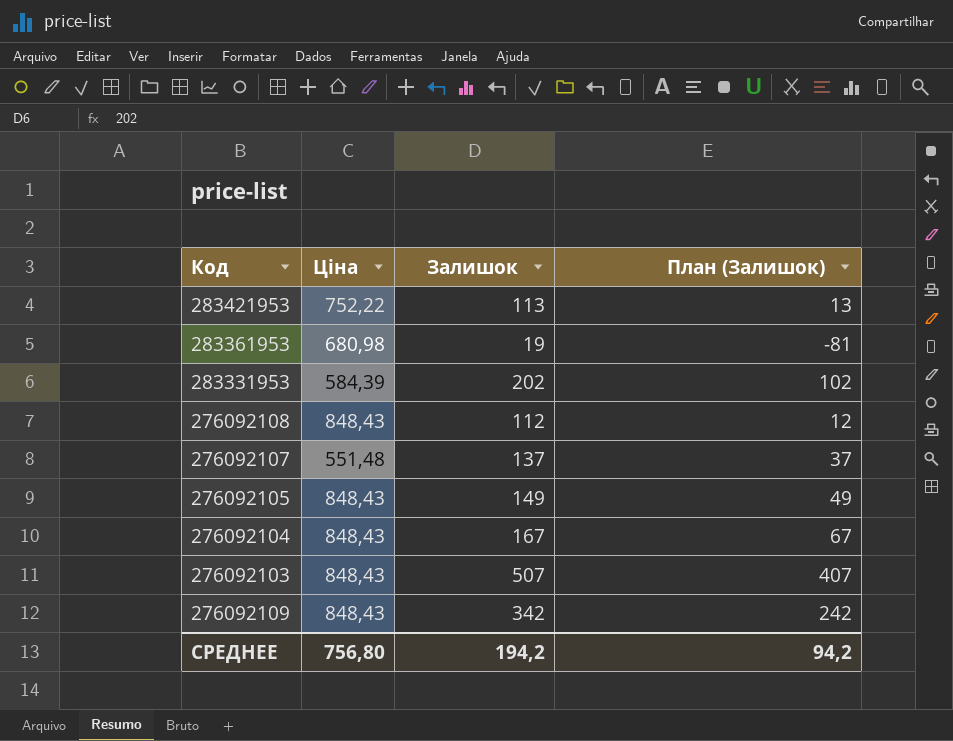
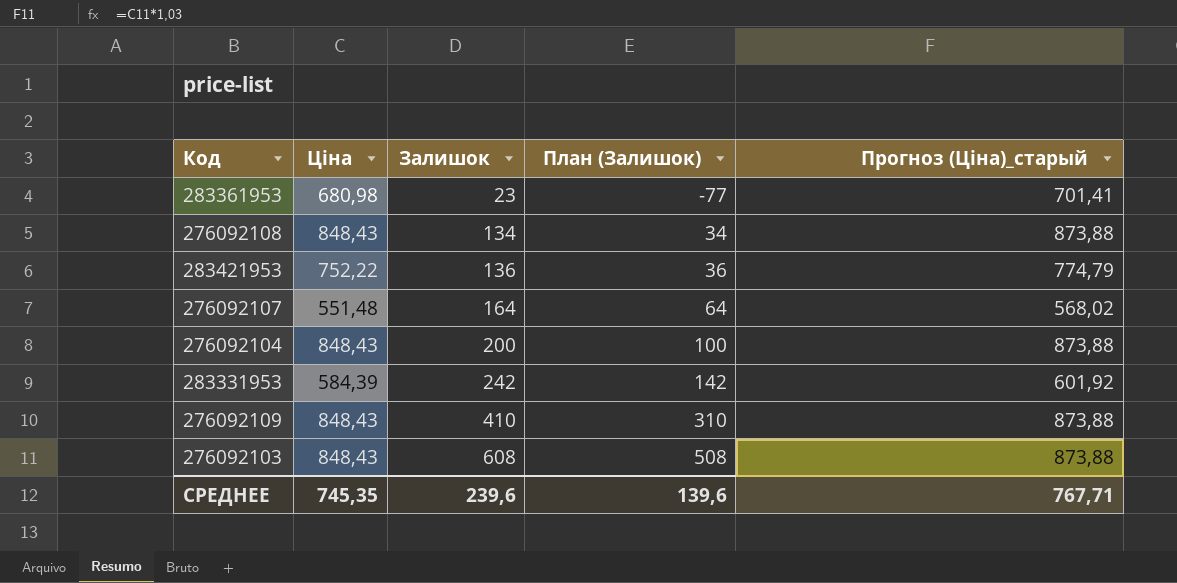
row order: none -> Залишок ascending
column Прогноз (Ціна)_старый | formula: none -> [Ціна] * 1,03
row 276092105: 848,43 | 149 | 49 -> none
283361953 | Залишок: 19 -> 23
283361953 | План (Залишок): -81 -> -77
276092108 | Залишок: 112 -> 134
276092108 | План (Залишок): 12 -> 34
283421953 | Залишок: 113 -> 136
283421953 | План (Залишок): 13 -> 36
276092107 | Залишок: 137 -> 164
276092107 | План (Залишок): 37 -> 64
276092104 | Залишок: 167 -> 200
276092104 | План (Залишок): 67 -> 100
283331953 | Залишок: 202 -> 242
283331953 | План (Залишок): 102 -> 142
276092109 | Залишок: 342 -> 410
276092109 | План (Залишок): 242 -> 310
276092103 | Залишок: 507 -> 608
276092103 | План (Залишок): 407 -> 508
СРЕДНЕЕ | Ціна: 756,80 -> 745,35
СРЕДНЕЕ | Залишок: 194,2 -> 239,6
СРЕДНЕЕ | План (Залишок): 94,2 -> 139,6

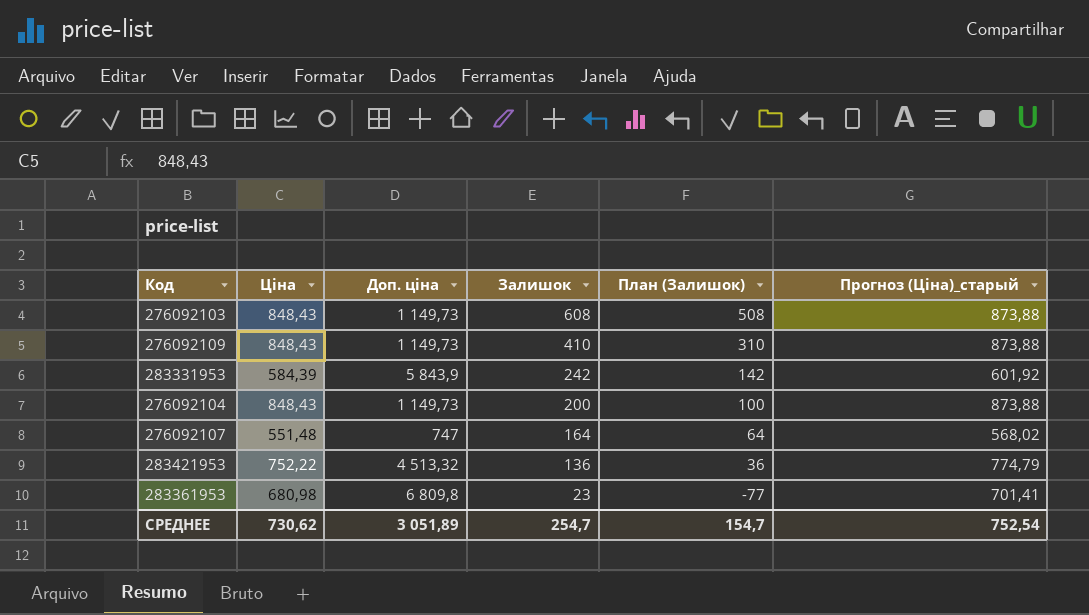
row order: Залишок ascending -> Залишок descending
column Доп. ціна | position: none -> 3
row 276092108: 848,43 | 134 | 34 | 873,88 -> none
СРЕДНЕЕ | Ціна: 745,35 -> 730,62
СРЕДНЕЕ | Залишок: 239,6 -> 254,7
СРЕДНЕЕ | План (Залишок): 139,6 -> 154,7
СРЕДНЕЕ | Прогноз (Ціна)_старый: 767,71 -> 752,54

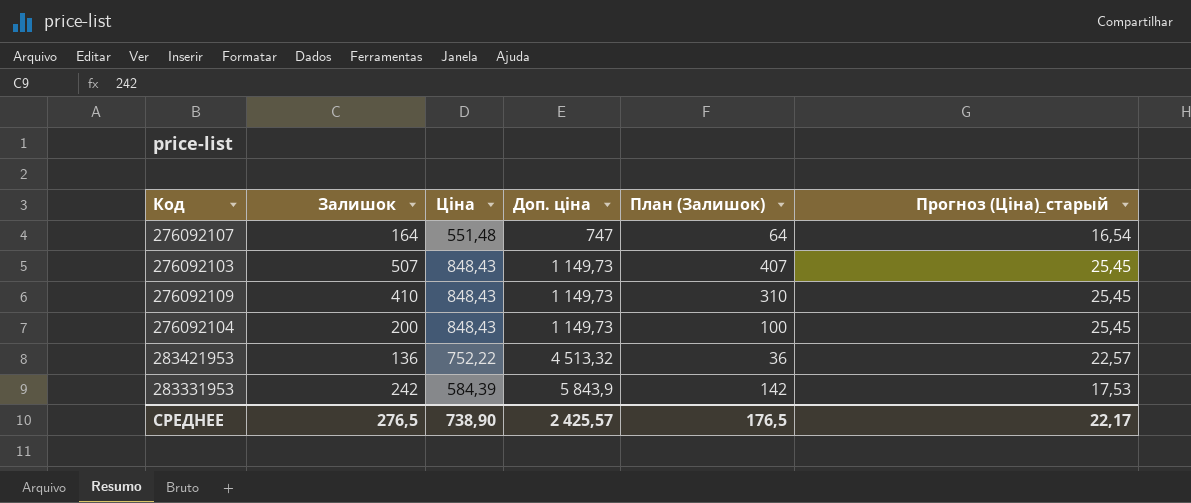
row order: Залишок descending -> Доп. ціна ascending
column Залишок | position: 4 -> 2
column Прогноз (Ціна)_старый | formula: [Ціна] * 1,03 -> [Ціна] * 0,03
row 283361953: 680,98 | 6 809,8 | 23 | -77 | 701,41 -> none
276092103 | Залишок: 608 -> 507
276092103 | План (Залишок): 508 -> 407
СРЕДНЕЕ | Залишок: 254,7 -> 276,5
СРЕДНЕЕ | Ціна: 730,62 -> 738,90
СРЕДНЕЕ | Доп. ціна: 3 051,89 -> 2 425,57
СРЕДНЕЕ | План (Залишок): 154,7 -> 176,5
СРЕДНЕЕ | Прогноз (Ціна)_старый: 752,54 -> 22,17

